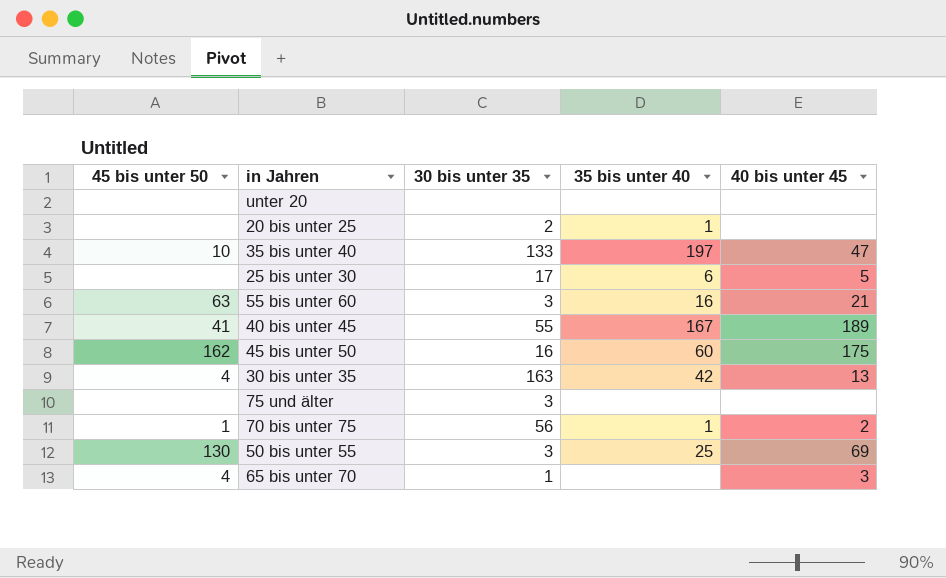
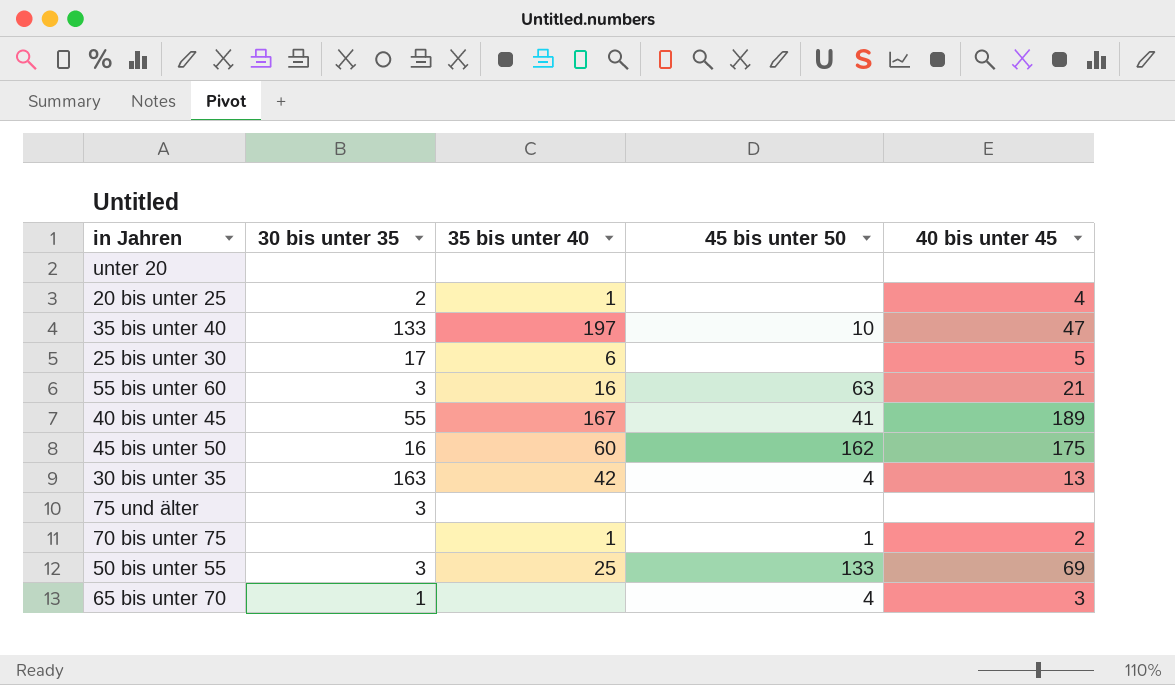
column 45 bis unter 50 | position: 1 -> 4
20 bis unter 25 | 40 bis unter 45: none -> 4
70 bis unter 75 | 30 bis unter 35: 56 -> none
50 bis unter 55 | 45 bis unter 50: 130 -> 133

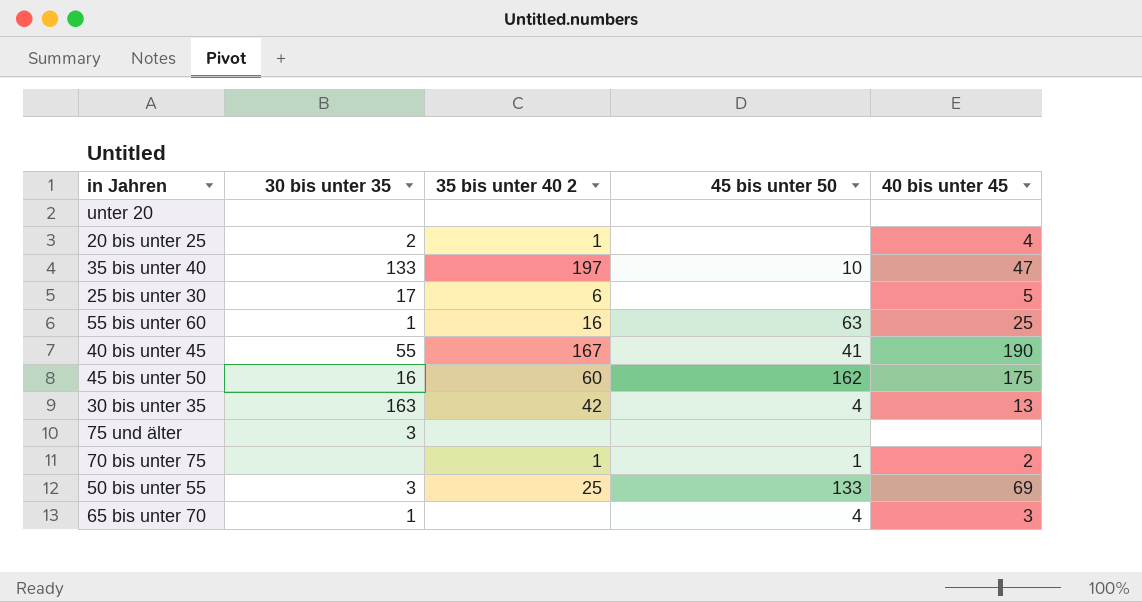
column name: 35 bis unter 40 -> 35 bis unter 40 2
55 bis unter 60 | 30 bis unter 35: 3 -> 1
55 bis unter 60 | 40 bis unter 45: 21 -> 25
40 bis unter 45 | 40 bis unter 45: 189 -> 190

